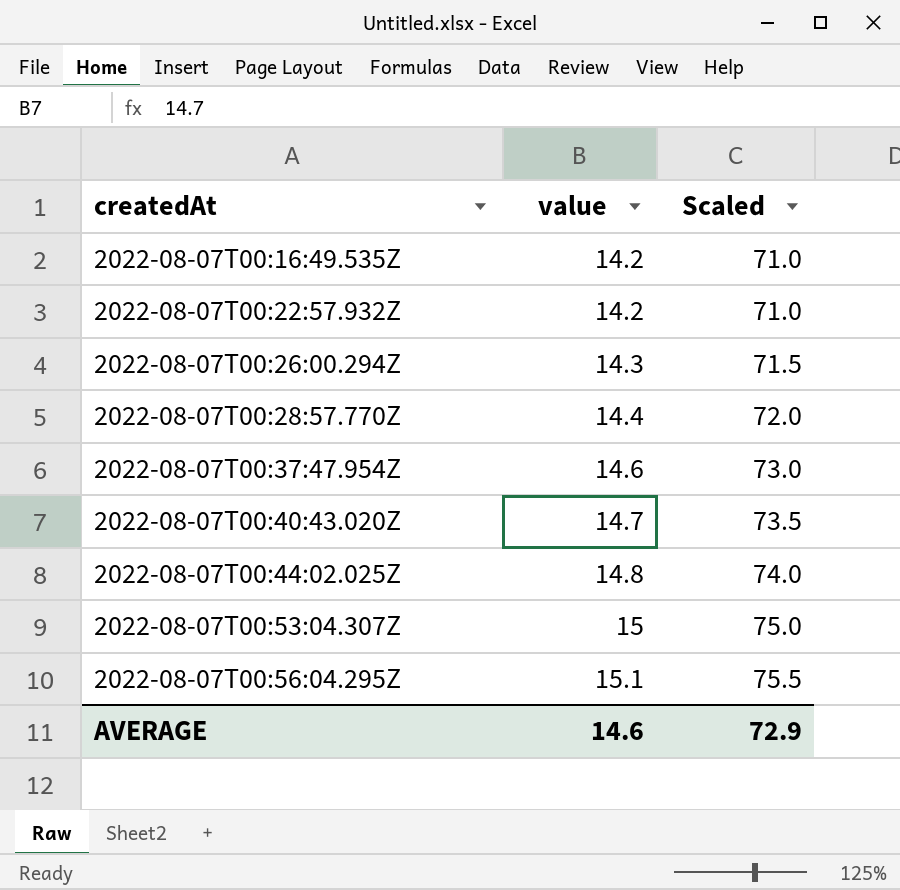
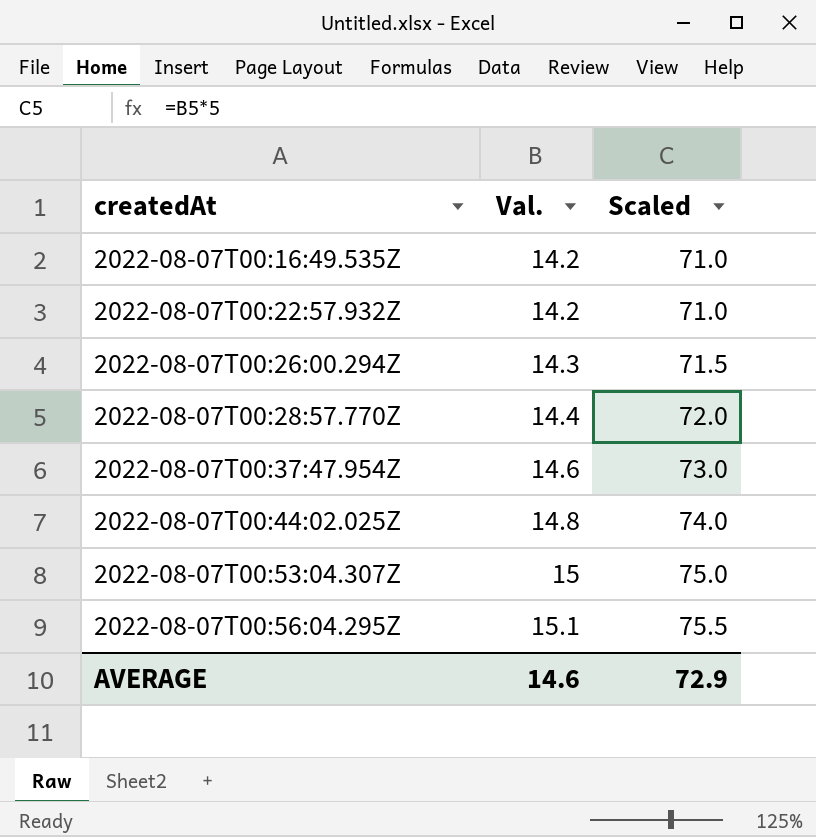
column name: value -> Val.
row 2022-08-07T00:40:43.020Z: 14.7 | 73.5 -> none

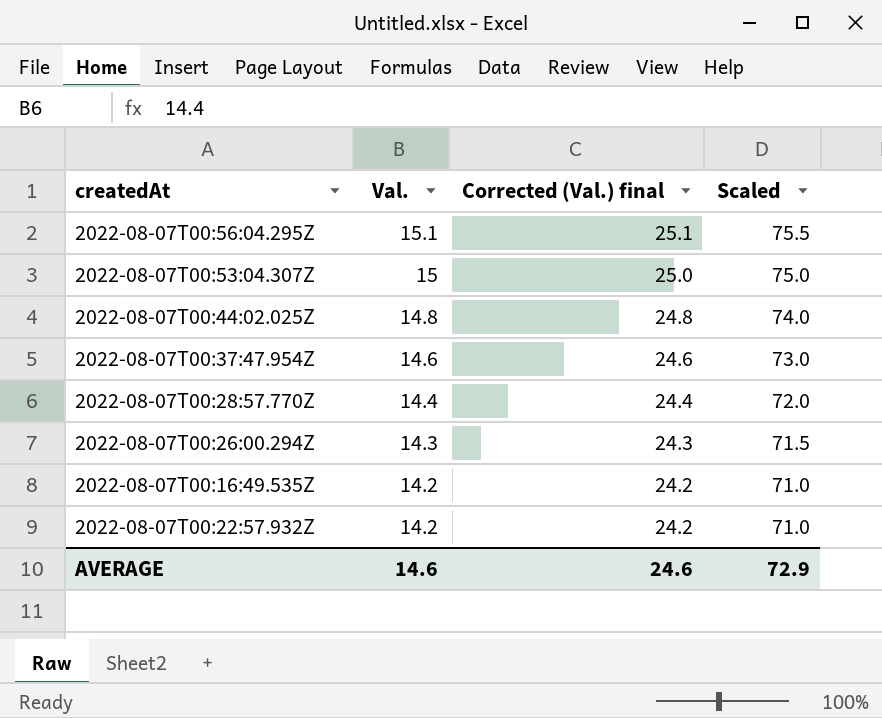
row order: createdAt ascending -> Val. descending
column Corrected (Val.) final | formula: none -> [Val.] + 10

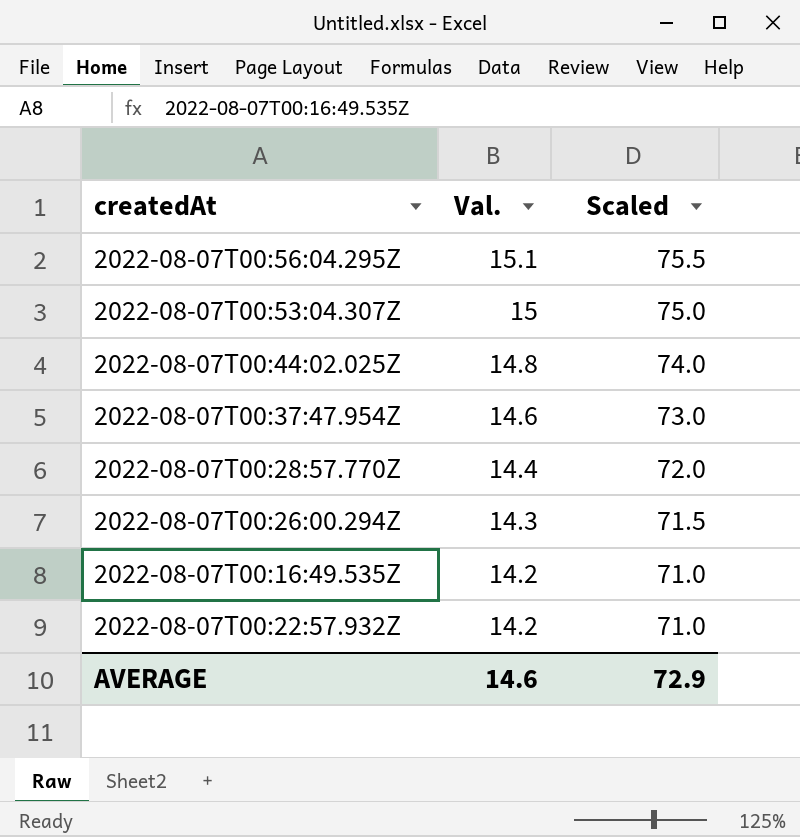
column Corrected (Val.) final | formula: [Val.] + 10 -> none

